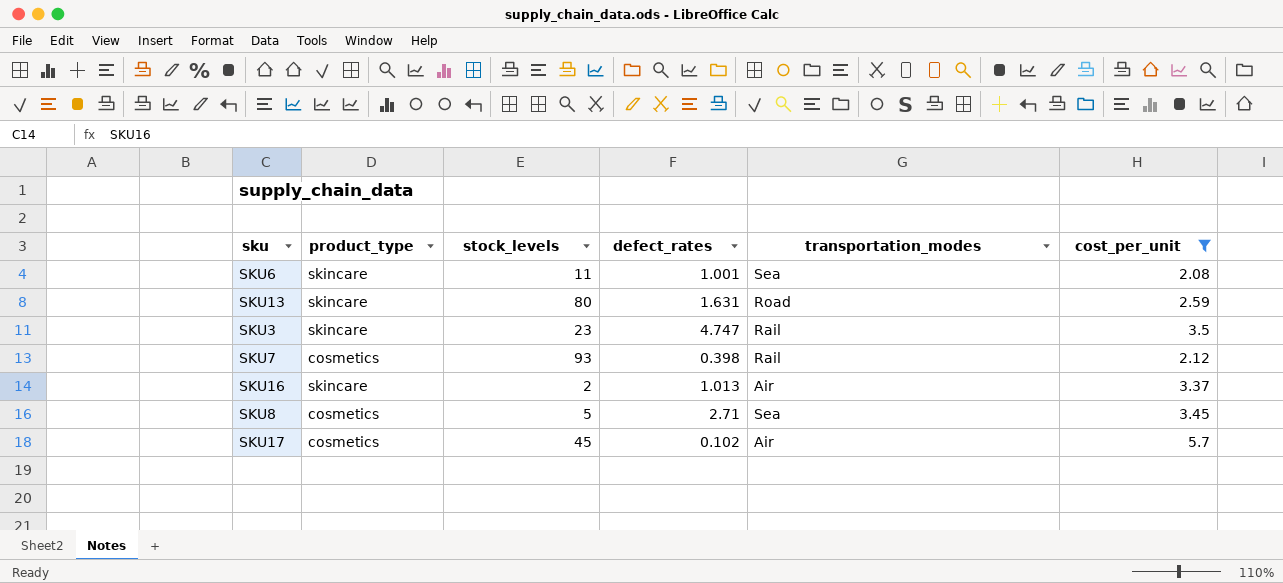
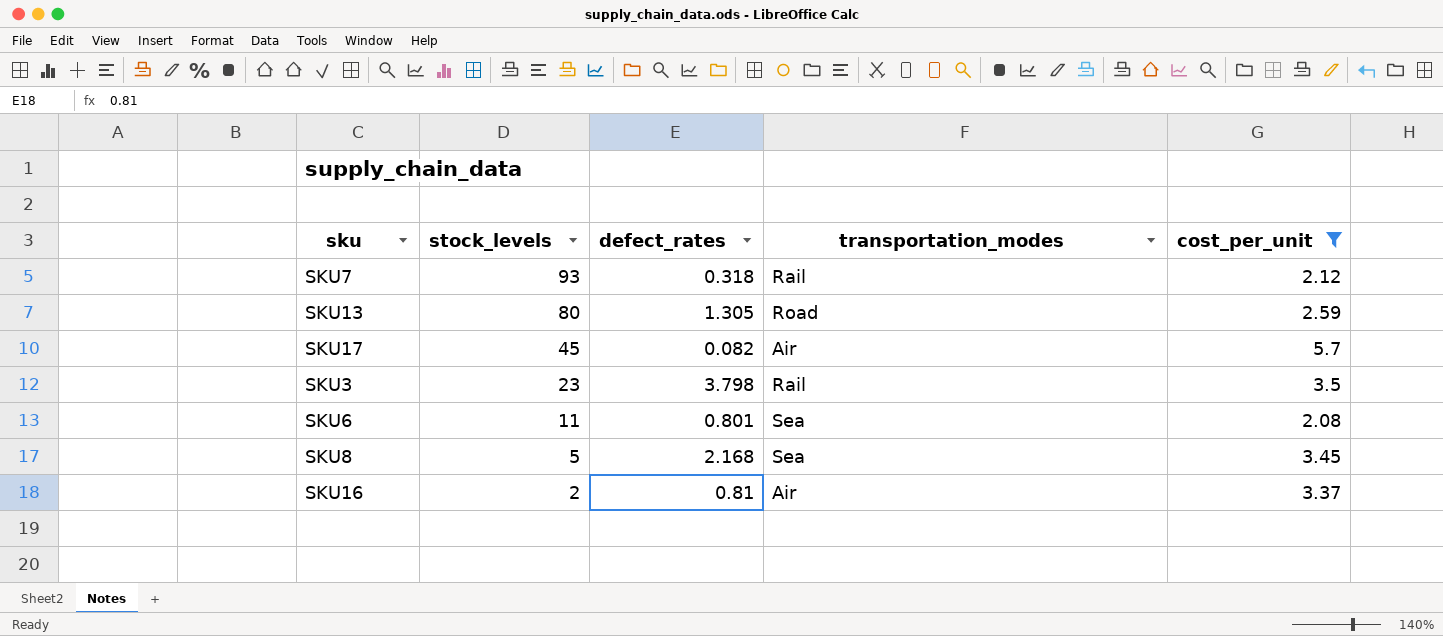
row order: none -> stock_levels descending
column product_type | position: 2 -> none
SKU7 | defect_rates: 0.398 -> 0.318
SKU13 | defect_rates: 1.631 -> 1.305
SKU17 | defect_rates: 0.102 -> 0.082
SKU3 | defect_rates: 4.747 -> 3.798
SKU6 | defect_rates: 1.001 -> 0.801
SKU8 | defect_rates: 2.71 -> 2.168
SKU16 | defect_rates: 1.013 -> 0.81

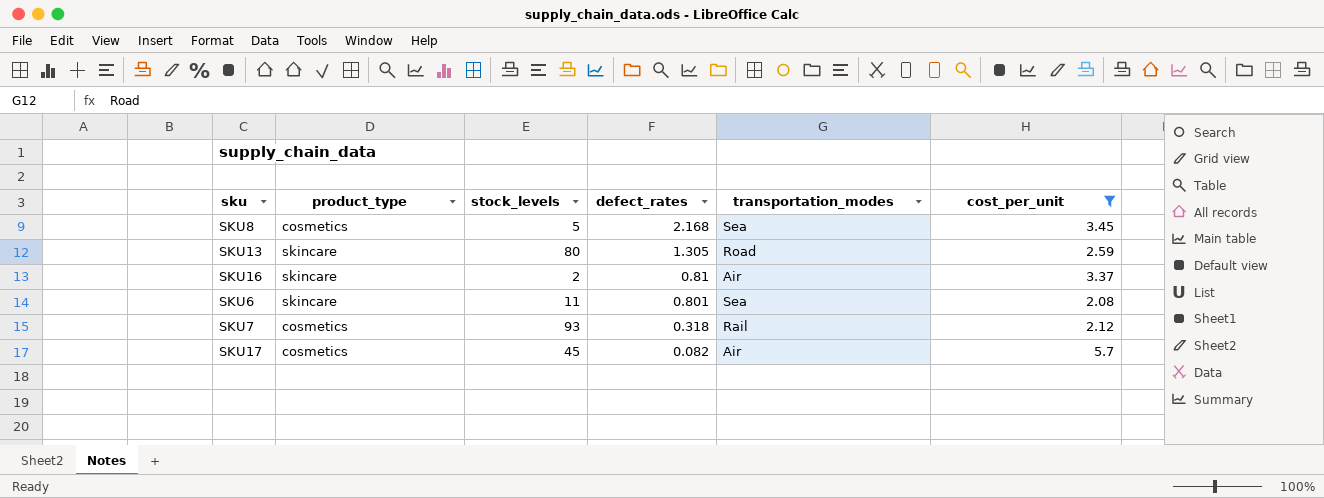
row order: stock_levels descending -> defect_rates descending
column product_type | position: none -> 2
row SKU3: 23 | 3.798 | Rail | 3.5 -> none

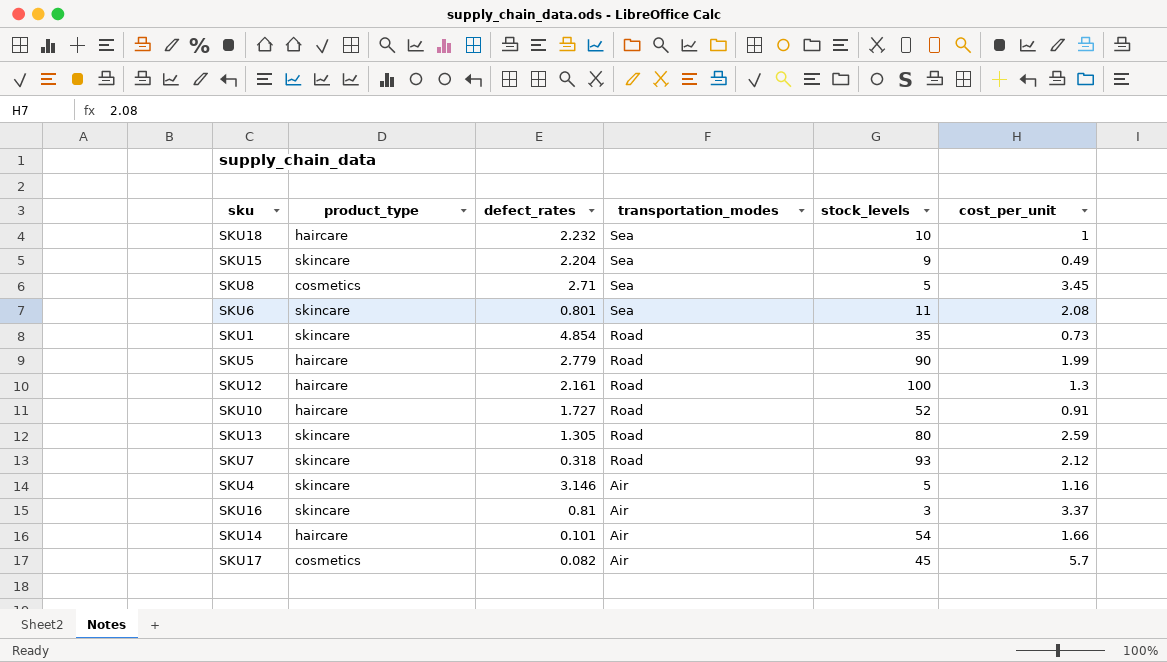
filter: cost_per_unit >= 2.08 -> none
row order: defect_rates descending -> transportation_modes descending
column stock_levels | position: 3 -> 5
SKU8 | defect_rates: 2.168 -> 2.71
SKU7 | product_type: cosmetics -> skincare
SKU7 | transportation_modes: Rail -> Road
SKU16 | stock_levels: 2 -> 3

